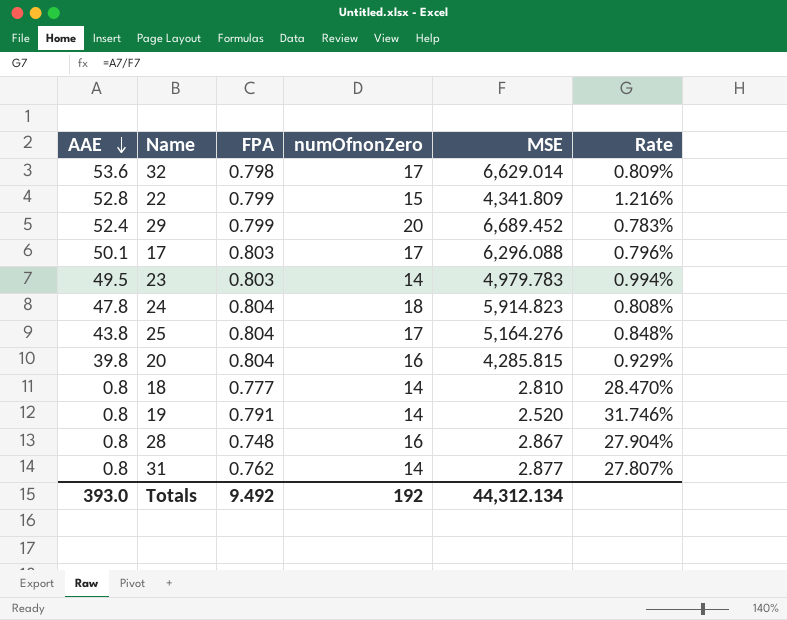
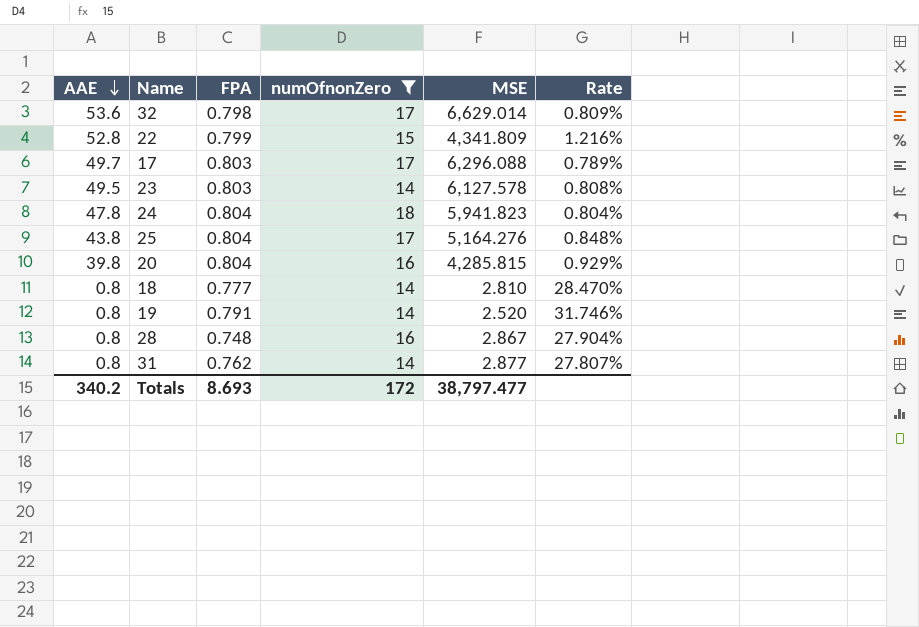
filter: none -> numOfnonZero != 20
17 | AAE: 50.1 -> 49.7
17 | Rate: 0.796% -> 0.789%
23 | MSE: 4,979.783 -> 6,127.578
23 | Rate: 0.994% -> 0.808%
24 | MSE: 5,914.823 -> 5,941.823
24 | Rate: 0.808% -> 0.804%
Totals | AAE: 393.0 -> 340.2
Totals | FPA: 9.492 -> 8.693
Totals | numOfnonZero: 192 -> 172
Totals | MSE: 44,312.134 -> 38,797.477

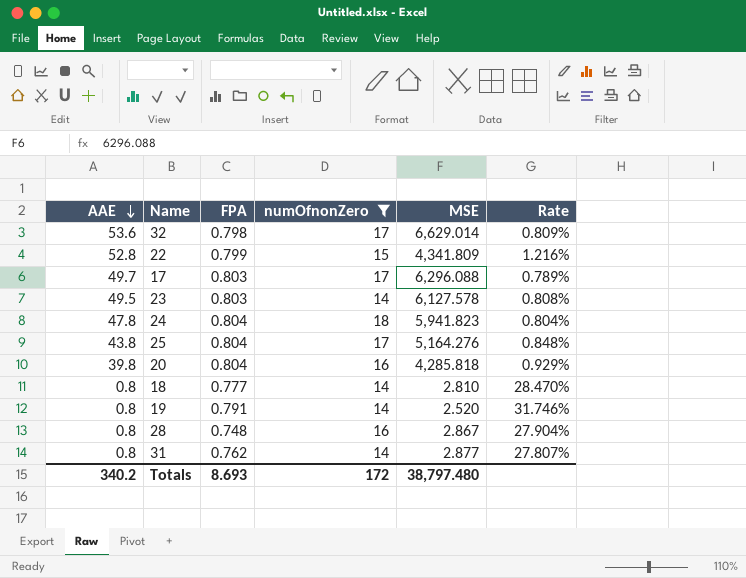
20 | MSE: 4,285.815 -> 4,285.818
Totals | MSE: 38,797.477 -> 38,797.480

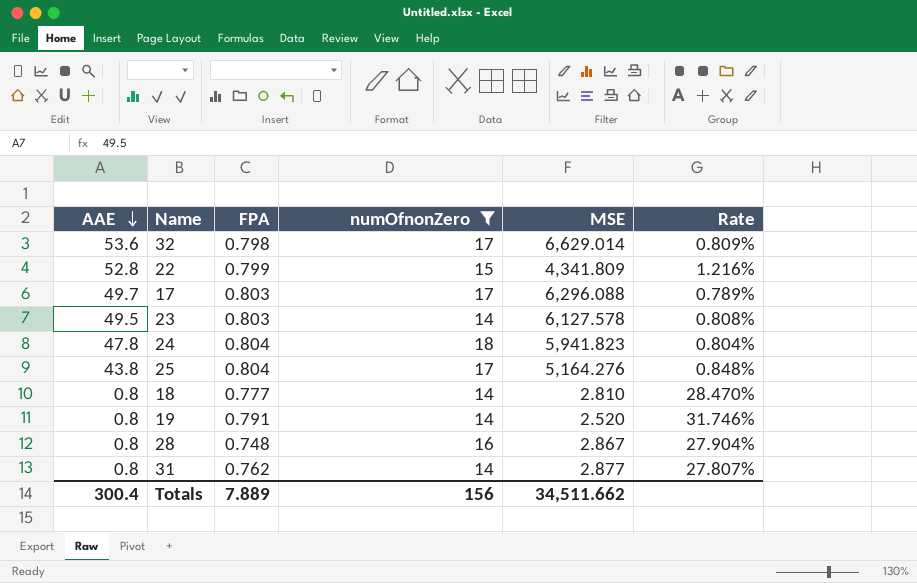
row 20: 39.8 | 0.804 | 16 | 4,285.818 | 0.929% -> none
Totals | AAE: 340.2 -> 300.4
Totals | FPA: 8.693 -> 7.889
Totals | numOfnonZero: 172 -> 156
Totals | MSE: 38,797.480 -> 34,511.662

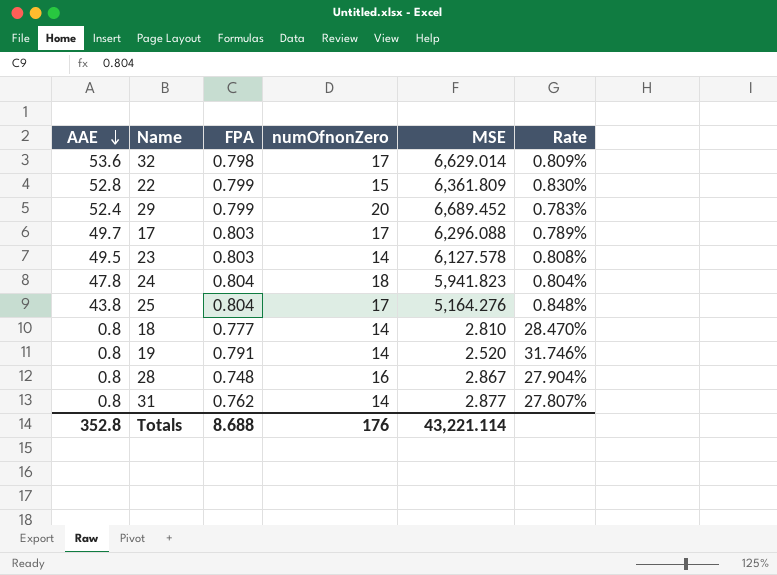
filter: numOfnonZero != 20 -> none
22 | MSE: 4,341.809 -> 6,361.809
22 | Rate: 1.216% -> 0.830%
Totals | AAE: 300.4 -> 352.8
Totals | FPA: 7.889 -> 8.688
Totals | numOfnonZero: 156 -> 176
Totals | MSE: 34,511.662 -> 43,221.114

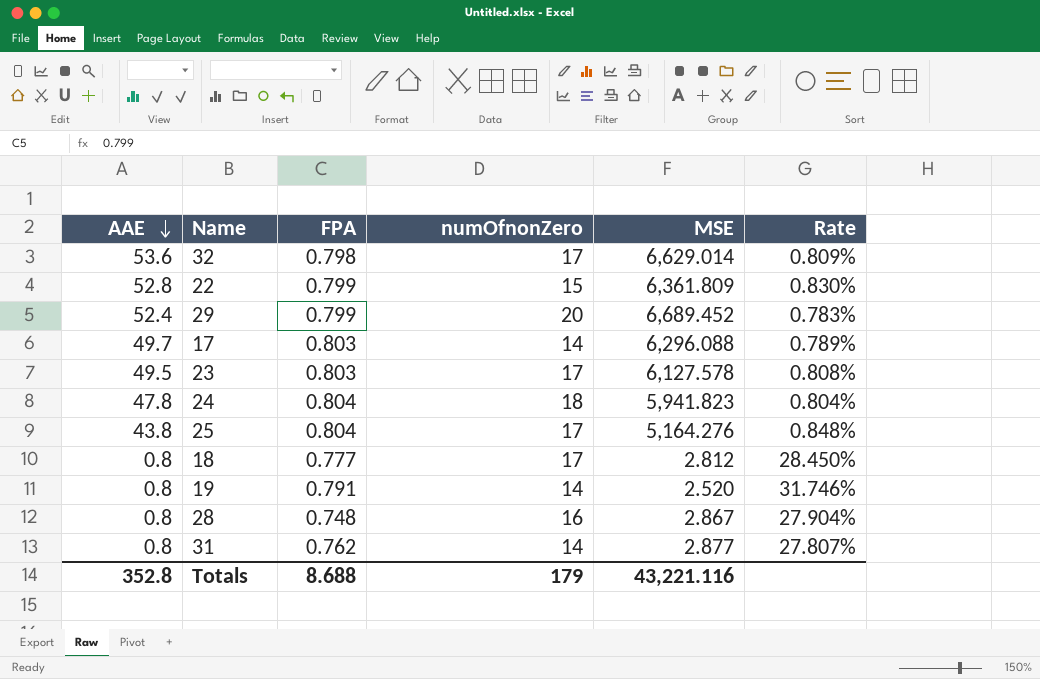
17 | numOfnonZero: 17 -> 14
23 | numOfnonZero: 14 -> 17
18 | numOfnonZero: 14 -> 17
18 | MSE: 2.810 -> 2.812
18 | Rate: 28.470% -> 28.450%
Totals | numOfnonZero: 176 -> 179
Totals | MSE: 43,221.114 -> 43,221.116

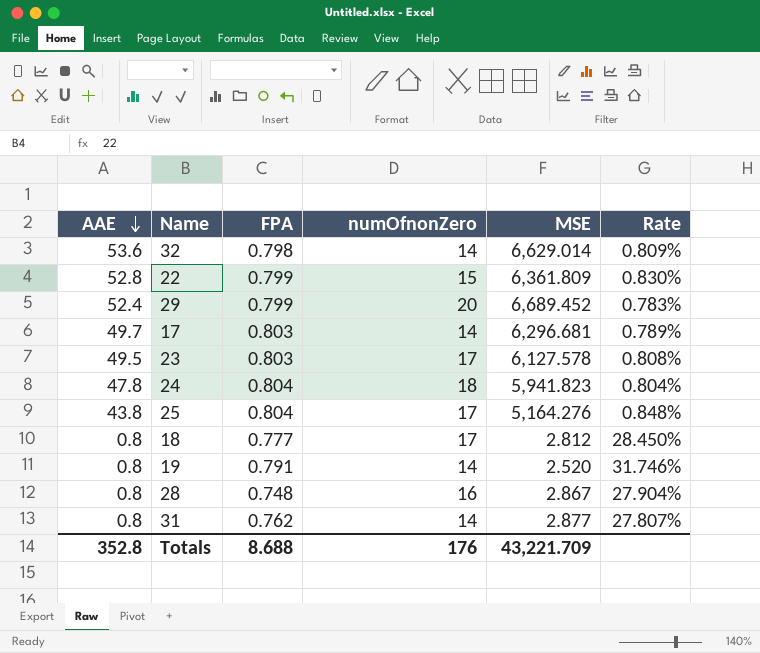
32 | numOfnonZero: 17 -> 14
17 | MSE: 6,296.088 -> 6,296.681
Totals | numOfnonZero: 179 -> 176
Totals | MSE: 43,221.116 -> 43,221.709

